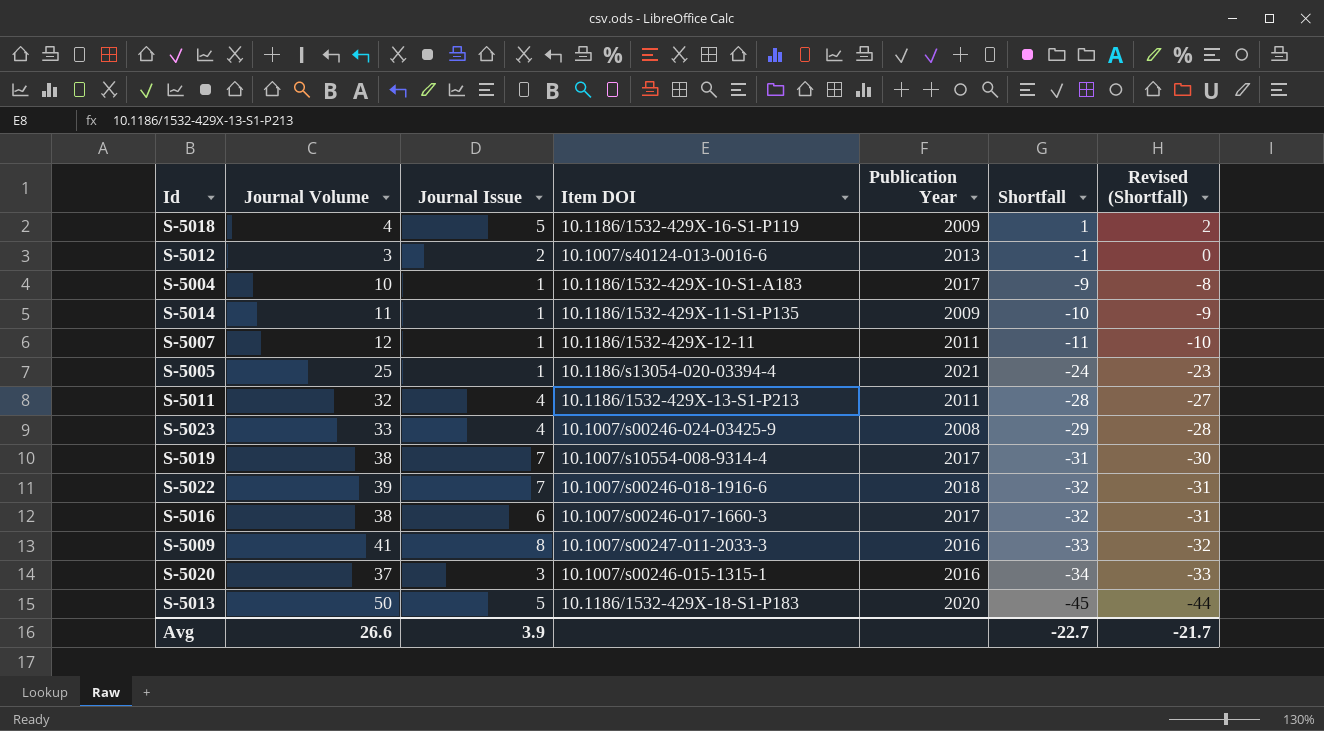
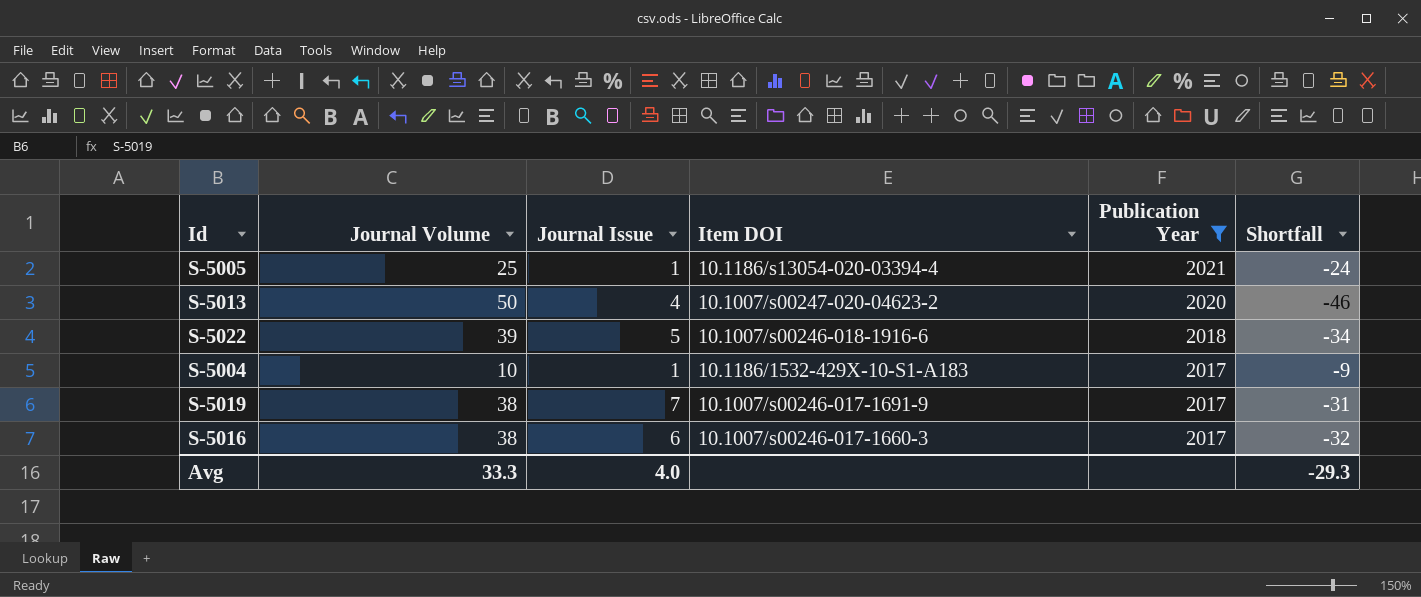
filter: none -> Publication Year >= 2017
row order: Shortfall descending -> Publication Year descending
column Revised (Shortfall) | formula: [Shortfall] + 1 -> none
S-5013 | Journal Issue: 5 -> 4
S-5013 | Item DOI: 10.1186/1532-429X-18-S1-P183 -> 10.1007/s00247-020-04623-2
S-5013 | Shortfall: -45 -> -46
S-5022 | Journal Issue: 7 -> 5
S-5022 | Shortfall: -32 -> -34
S-5019 | Item DOI: 10.1007/s10554-008-9314-4 -> 10.1007/s00246-017-1691-9
Avg | Journal Volume: 26.6 -> 33.3
Avg | Journal Issue: 3.9 -> 4.0
Avg | Shortfall: -22.7 -> -29.3

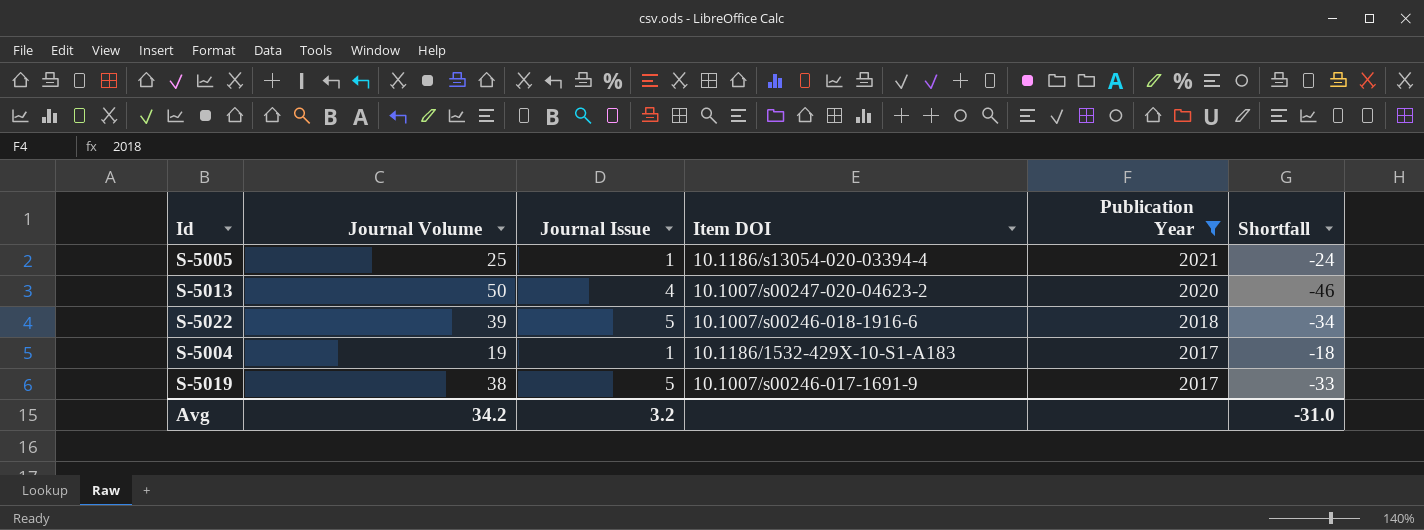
row S-5016: 38 | 6 | 10.1007/s00246-017-1660-3 | 2017 | -32 -> none
S-5004 | Journal Volume: 10 -> 19
S-5004 | Shortfall: -9 -> -18
S-5019 | Journal Issue: 7 -> 5
S-5019 | Shortfall: -31 -> -33
Avg | Journal Volume: 33.3 -> 34.2
Avg | Journal Issue: 4.0 -> 3.2
Avg | Shortfall: -29.3 -> -31.0

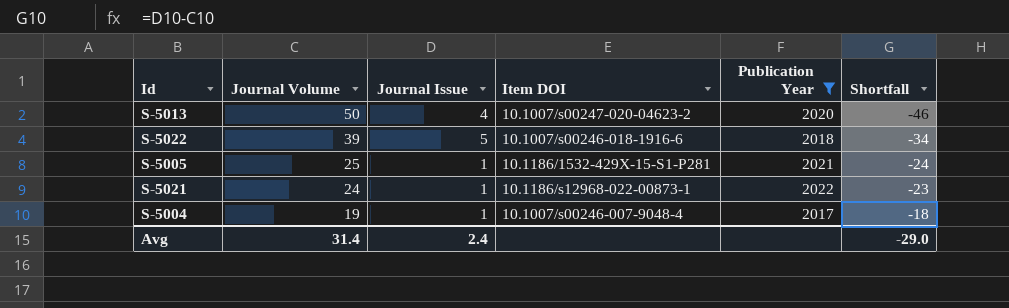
row order: Publication Year descending -> Journal Volume descending
row S-5019: 38 | 5 | 10.1007/s00246-017-1691-9 | 2017 | -33 -> none
S-5005 | Item DOI: 10.1186/s13054-020-03394-4 -> 10.1186/1532-429X-15-S1-P281
row S-5021: none -> 24 | 1 | 10.1186/s12968-022-00873-1 | 2022 | -23
S-5004 | Item DOI: 10.1186/1532-429X-10-S1-A183 -> 10.1007/s00246-007-9048-4
Avg | Journal Volume: 34.2 -> 31.4
Avg | Journal Issue: 3.2 -> 2.4
Avg | Shortfall: -31.0 -> -29.0

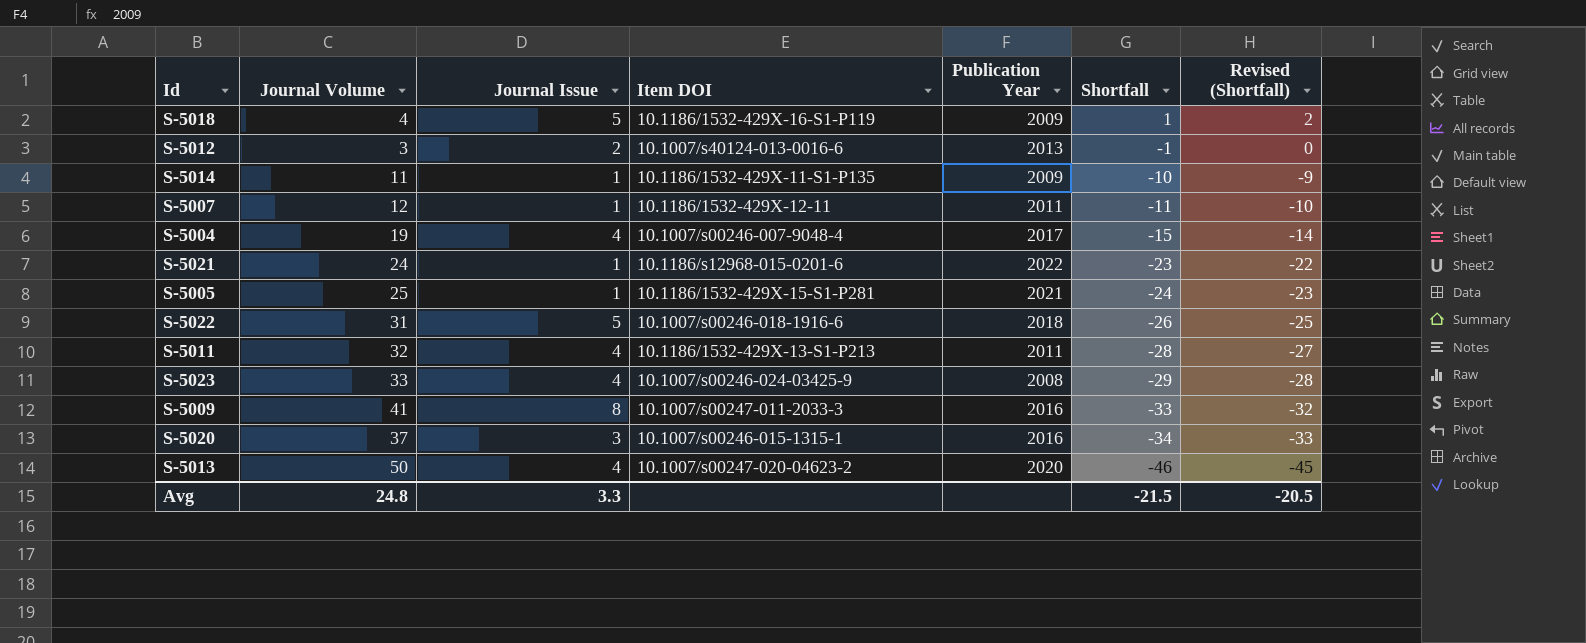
filter: Publication Year >= 2017 -> none
row order: Journal Volume descending -> Shortfall descending
column Revised (Shortfall) | formula: none -> [Shortfall] + 1
S-5004 | Journal Issue: 1 -> 4
S-5004 | Shortfall: -18 -> -15
S-5021 | Item DOI: 10.1186/s12968-022-00873-1 -> 10.1186/s12968-015-0201-6
S-5022 | Journal Volume: 39 -> 31
S-5022 | Shortfall: -34 -> -26
Avg | Journal Volume: 31.4 -> 24.8
Avg | Journal Issue: 2.4 -> 3.3
Avg | Shortfall: -29.0 -> -21.5

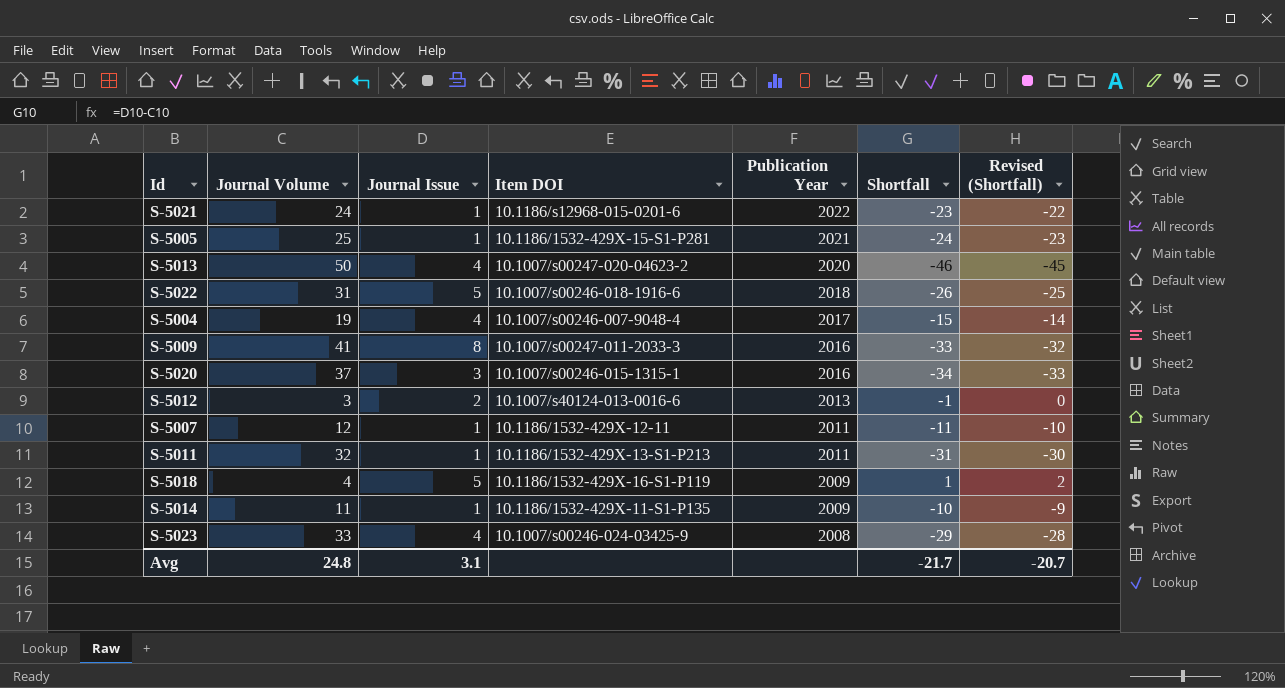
row order: Shortfall descending -> Publication Year descending
S-5011 | Journal Issue: 4 -> 1
S-5011 | Shortfall: -28 -> -31
S-5011 | Revised (Shortfall): -27 -> -30
Avg | Journal Issue: 3.3 -> 3.1
Avg | Shortfall: -21.5 -> -21.7
Avg | Revised (Shortfall): -20.5 -> -20.7

